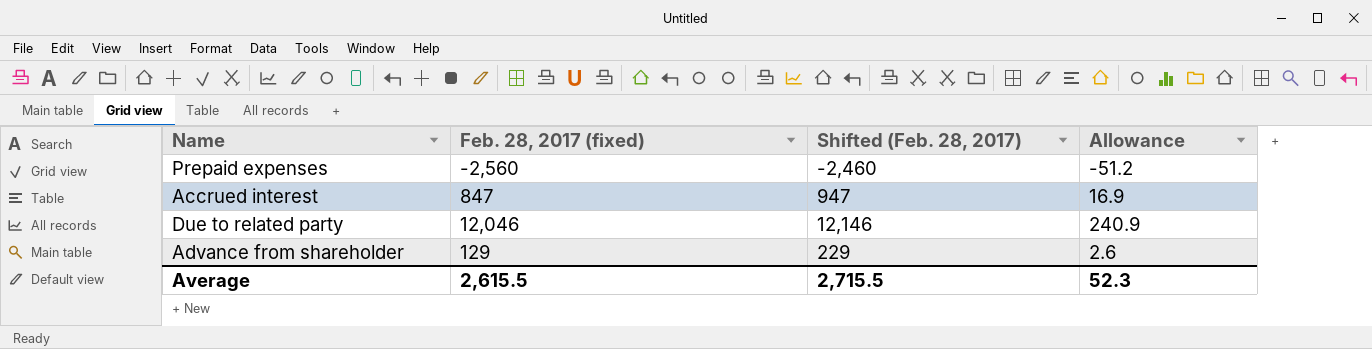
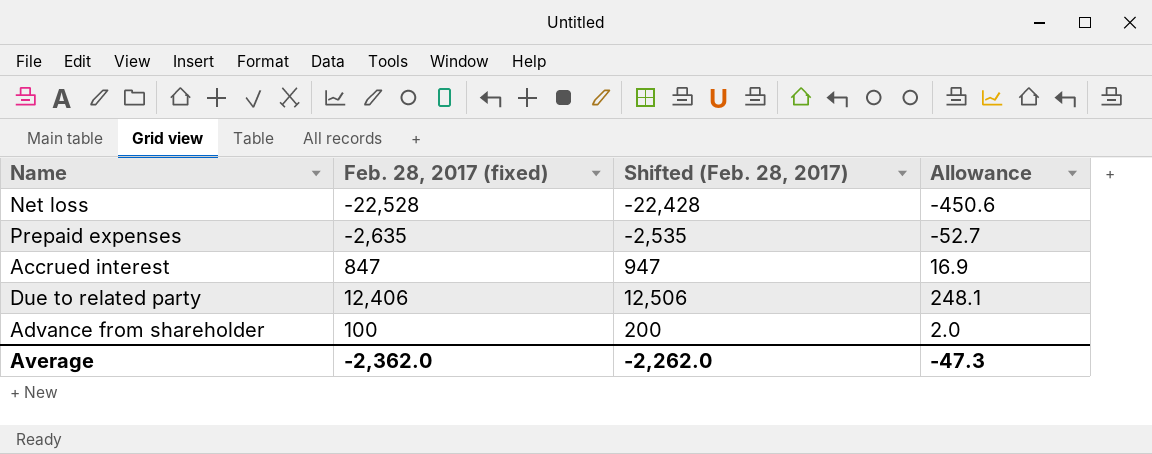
row Net loss: none -> -22,528 | -22,428 | -450.6
Prepaid expenses | Feb. 28, 2017 (fixed): -2,560 -> -2,635
Prepaid expenses | Shifted (Feb. 28, 2017): -2,460 -> -2,535
Prepaid expenses | Allowance: -51.2 -> -52.7
Due to related party | Feb. 28, 2017 (fixed): 12,046 -> 12,406
Due to related party | Shifted (Feb. 28, 2017): 12,146 -> 12,506
Due to related party | Allowance: 240.9 -> 248.1
Advance from shareholder | Feb. 28, 2017 (fixed): 129 -> 100
Advance from shareholder | Shifted (Feb. 28, 2017): 229 -> 200
Advance from shareholder | Allowance: 2.6 -> 2.0
Average | Feb. 28, 2017 (fixed): 2,615.5 -> -2,362.0
Average | Shifted (Feb. 28, 2017): 2,715.5 -> -2,262.0
Average | Allowance: 52.3 -> -47.3

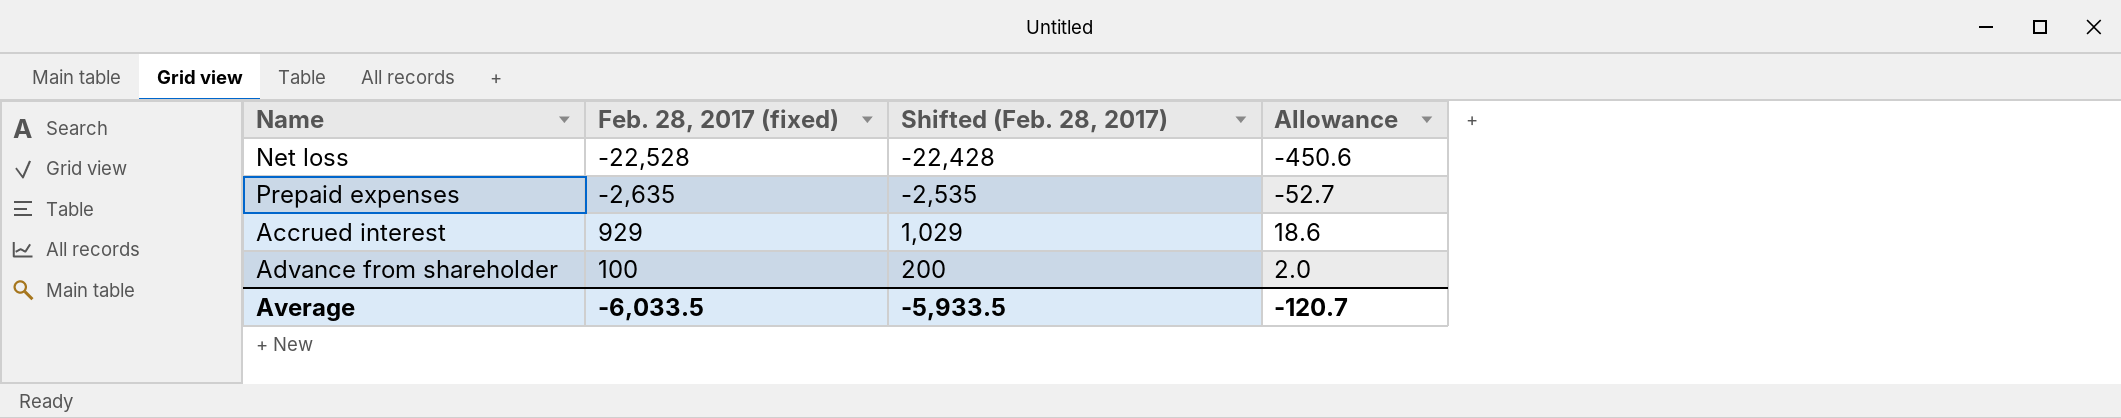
row Due to related party: 12,406 | 12,506 | 248.1 -> none
Accrued interest | Feb. 28, 2017 (fixed): 847 -> 929
Accrued interest | Shifted (Feb. 28, 2017): 947 -> 1,029
Accrued interest | Allowance: 16.9 -> 18.6
Average | Feb. 28, 2017 (fixed): -2,362.0 -> -6,033.5
Average | Shifted (Feb. 28, 2017): -2,262.0 -> -5,933.5
Average | Allowance: -47.3 -> -120.7

